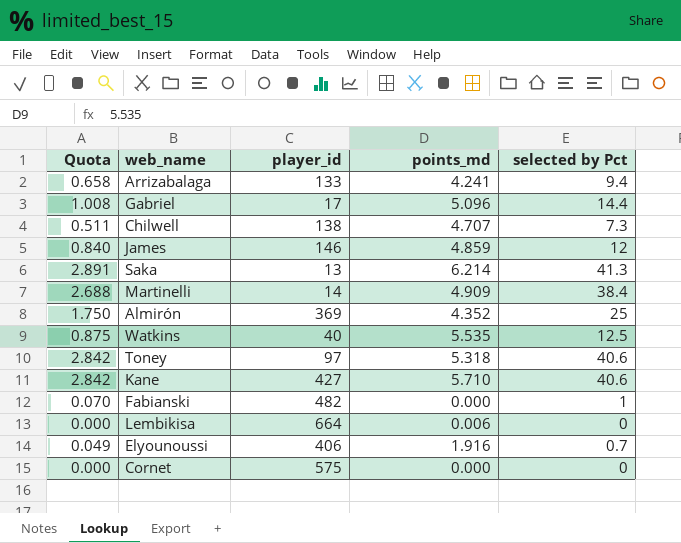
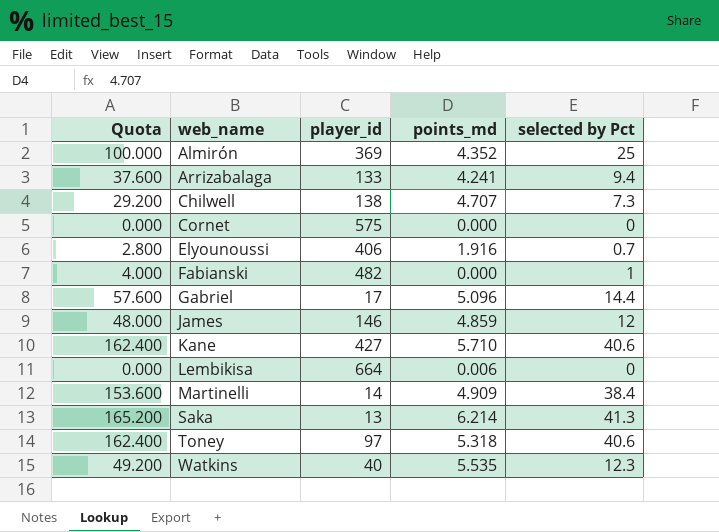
row order: none -> web_name ascending
column Quota | formula: [selected by Pct] * 0.07 -> [selected by Pct] * 4
Watkins | selected by Pct: 12.5 -> 12.3

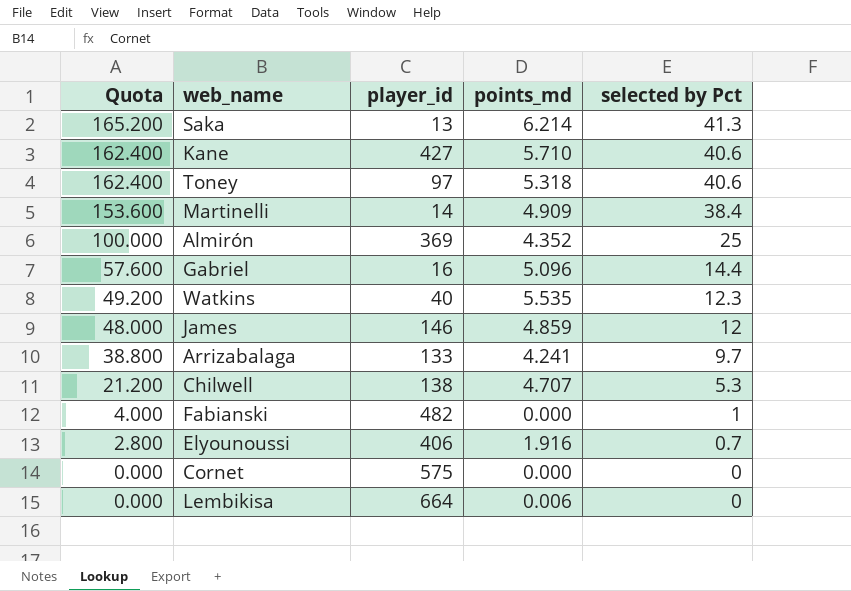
row order: web_name ascending -> Quota descending
Gabriel | player_id: 17 -> 16
Arrizabalaga | Quota: 37.600 -> 38.800
Arrizabalaga | selected by Pct: 9.4 -> 9.7
Chilwell | Quota: 29.200 -> 21.200
Chilwell | selected by Pct: 7.3 -> 5.3

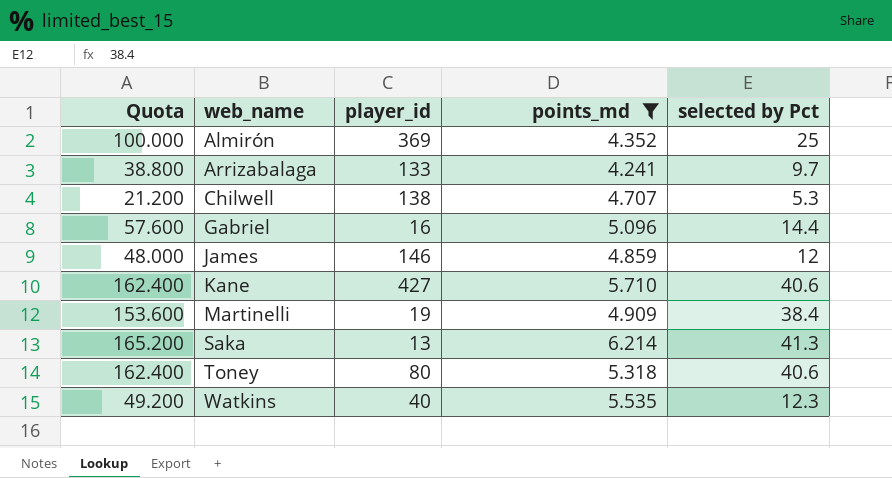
filter: none -> points_md >= 4.241
row order: Quota descending -> web_name ascending
Martinelli | player_id: 14 -> 19
Toney | player_id: 97 -> 80

